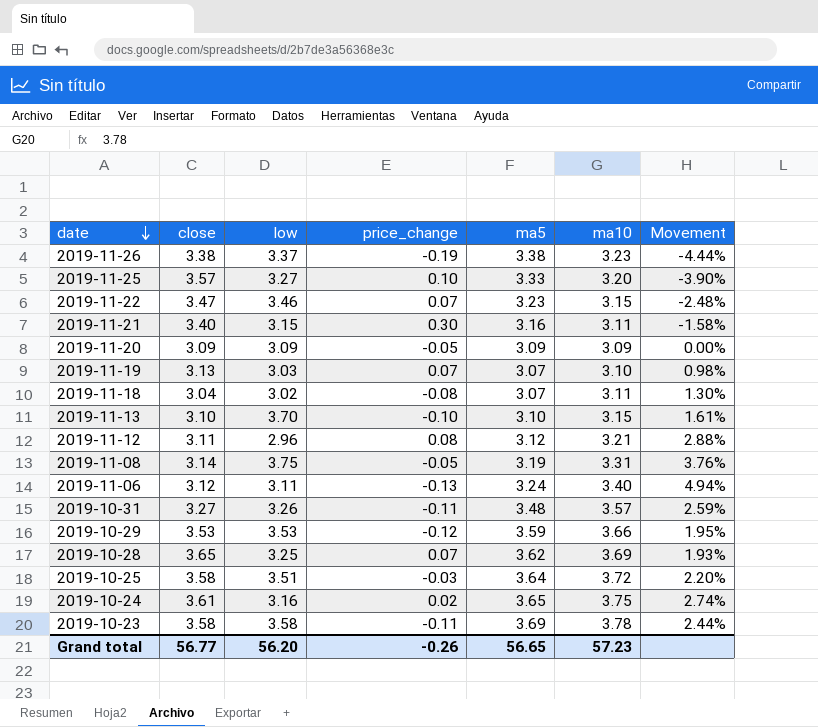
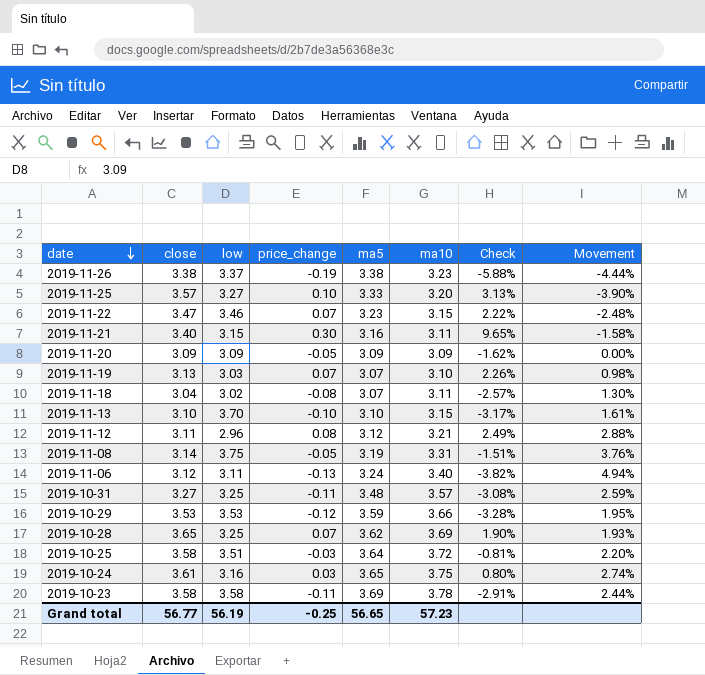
column Check | formula: none -> [price_change] / [ma10]
2019-10-31 | low: 3.26 -> 3.25
2019-10-24 | price_change: 0.02 -> 0.03
Grand total | low: 56.20 -> 56.19
Grand total | price_change: -0.26 -> -0.25

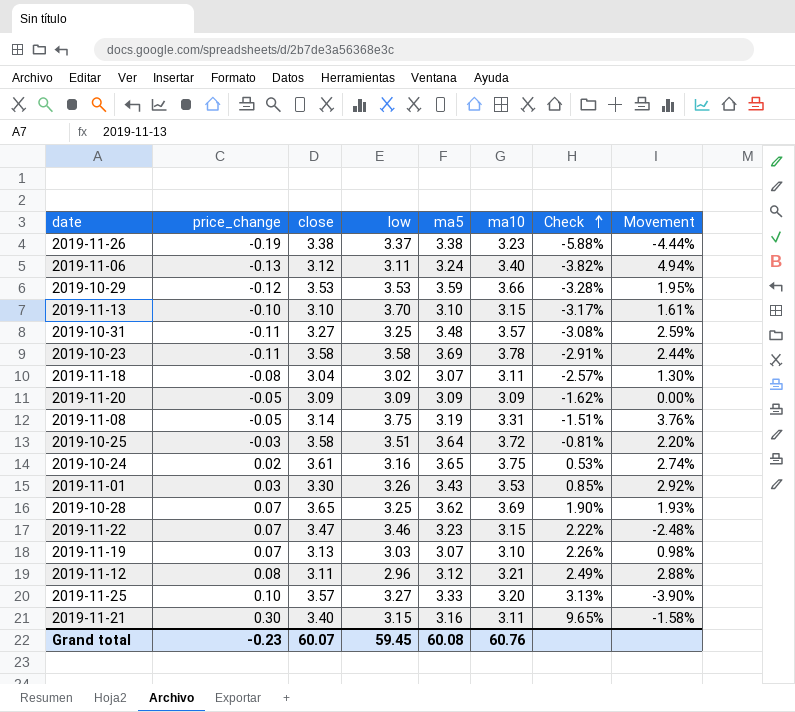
row order: date descending -> Check ascending
column price_change | position: 4 -> 2
2019-10-24 | price_change: 0.03 -> 0.02
2019-10-24 | Check: 0.80% -> 0.53%
row 2019-11-01: none -> 0.03 | 3.30 | 3.26 | 3.43 | 3.53 | 0.85% | 2.92%
Grand total | price_change: -0.25 -> -0.23
Grand total | close: 56.77 -> 60.07
Grand total | low: 56.19 -> 59.45
Grand total | ma5: 56.65 -> 60.08
Grand total | ma10: 57.23 -> 60.76

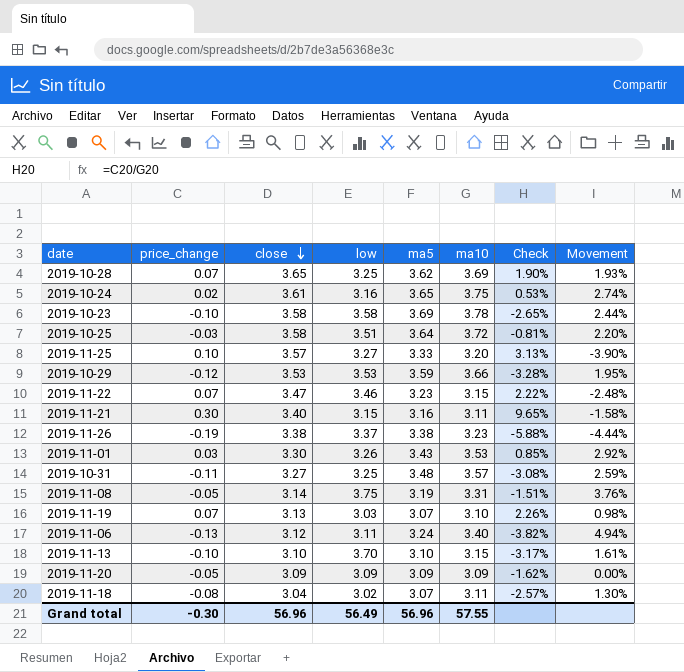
row order: Check ascending -> close descending
row 2019-11-12: 0.08 | 3.11 | 2.96 | 3.12 | 3.21 | 2.49% | 2.88% -> none
2019-10-23 | price_change: -0.11 -> -0.10
2019-10-23 | Check: -2.91% -> -2.65%
Grand total | price_change: -0.23 -> -0.30
Grand total | close: 60.07 -> 56.96
Grand total | low: 59.45 -> 56.49
Grand total | ma5: 60.08 -> 56.96
Grand total | ma10: 60.76 -> 57.55

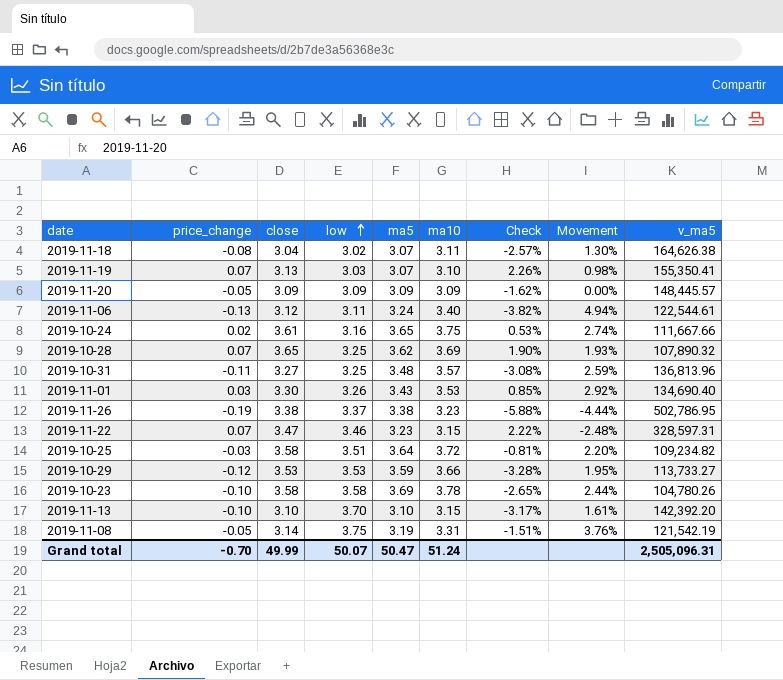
row order: close descending -> low ascending
column v_ma5 | position: none -> 9
row 2019-11-25: 0.10 | 3.57 | 3.27 | 3.33 | 3.20 | 3.13% | -3.90% -> none
row 2019-11-21: 0.30 | 3.40 | 3.15 | 3.16 | 3.11 | 9.65% | -1.58% -> none
Grand total | price_change: -0.30 -> -0.70
Grand total | close: 56.96 -> 49.99
Grand total | low: 56.49 -> 50.07
Grand total | ma5: 56.96 -> 50.47
Grand total | ma10: 57.55 -> 51.24

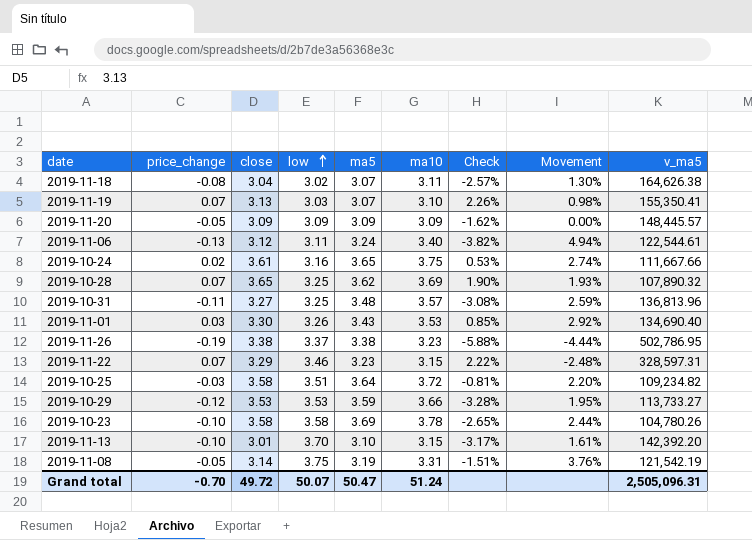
2019-11-22 | close: 3.47 -> 3.29
2019-11-13 | close: 3.10 -> 3.01
Grand total | close: 49.99 -> 49.72

